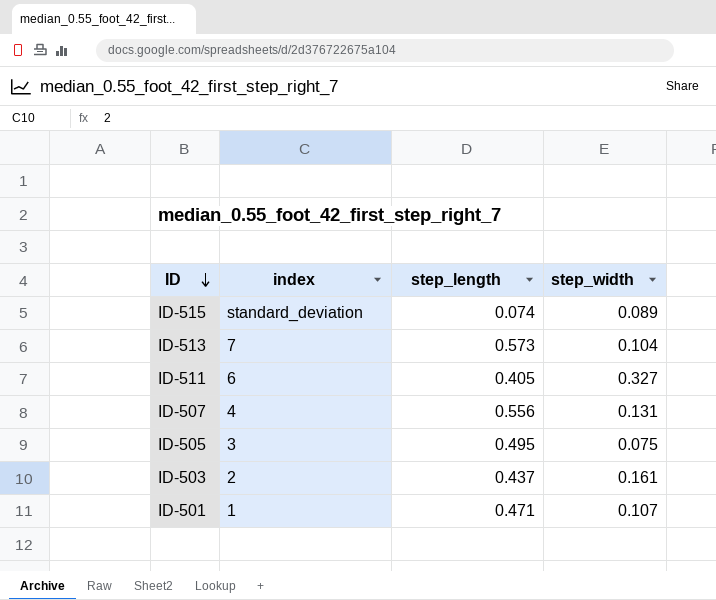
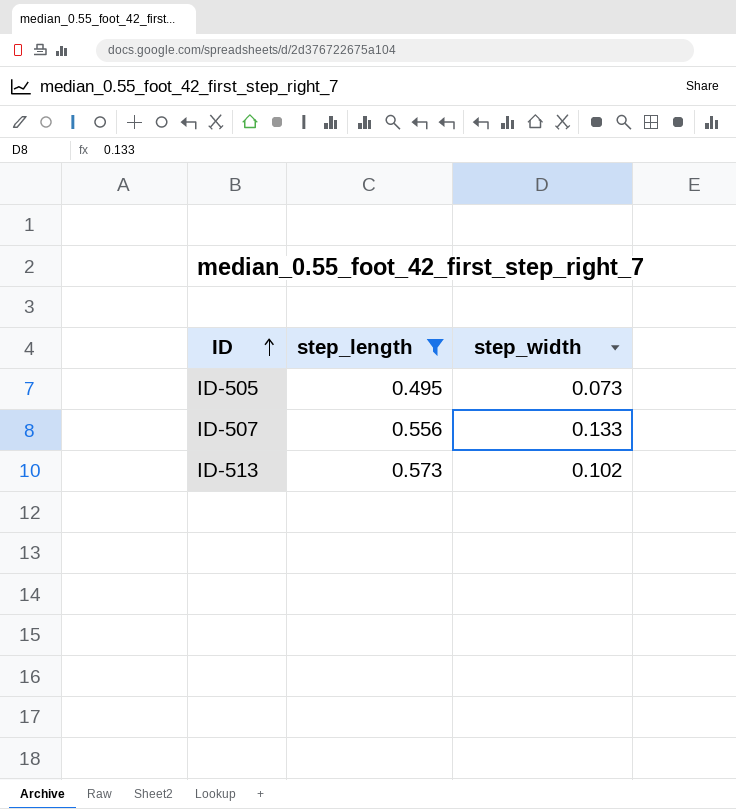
filter: none -> step_length >= 0.495
row order: ID descending -> ID ascending
column index | position: 2 -> none
ID-505 | step_width: 0.075 -> 0.073
ID-507 | step_width: 0.131 -> 0.133
ID-513 | step_width: 0.104 -> 0.102

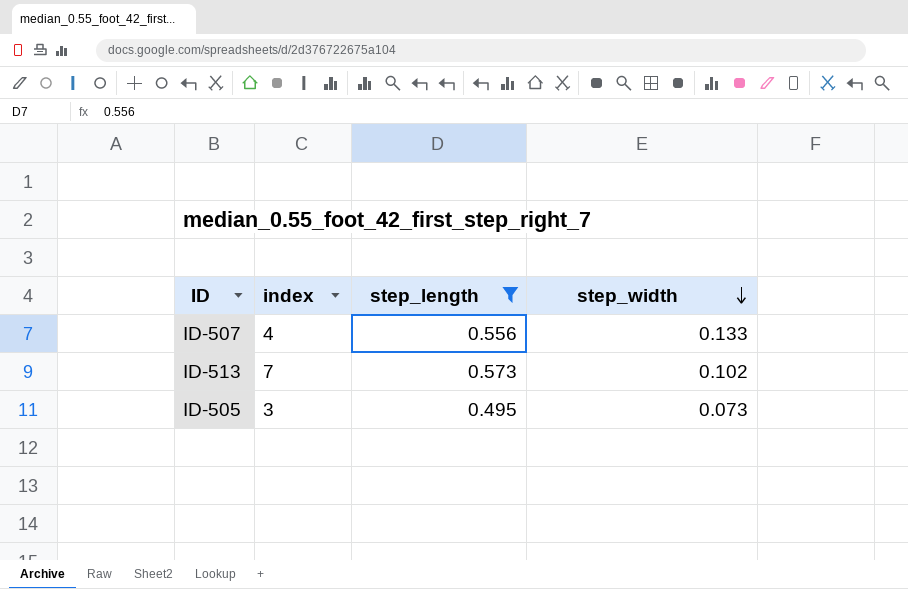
row order: ID ascending -> step_width descending
column index | position: none -> 2

